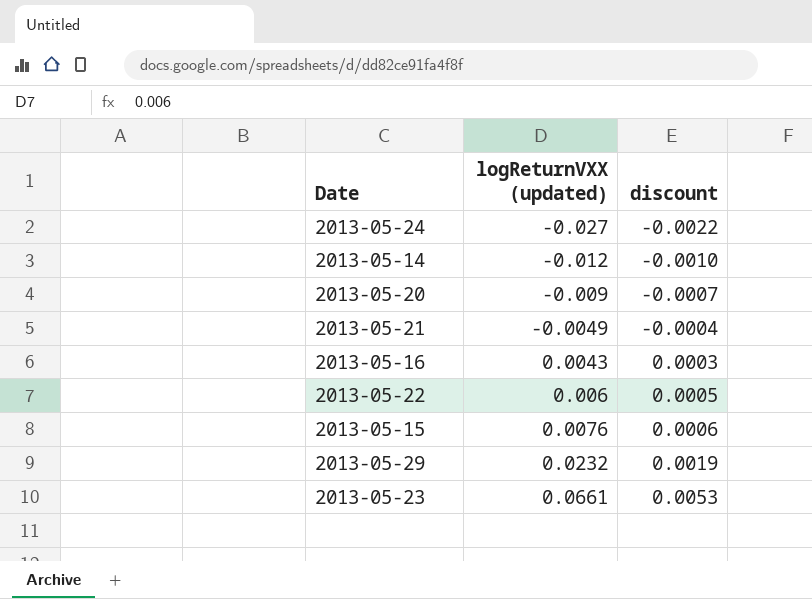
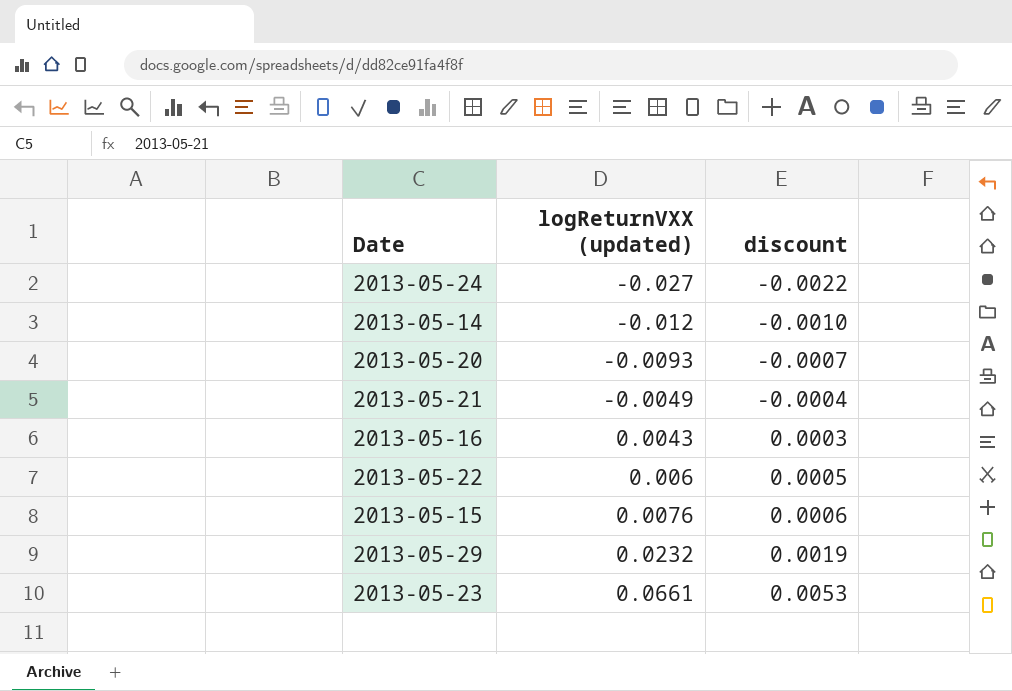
2013-05-20 | logReturnVXX (updated): -0.009 -> -0.0093

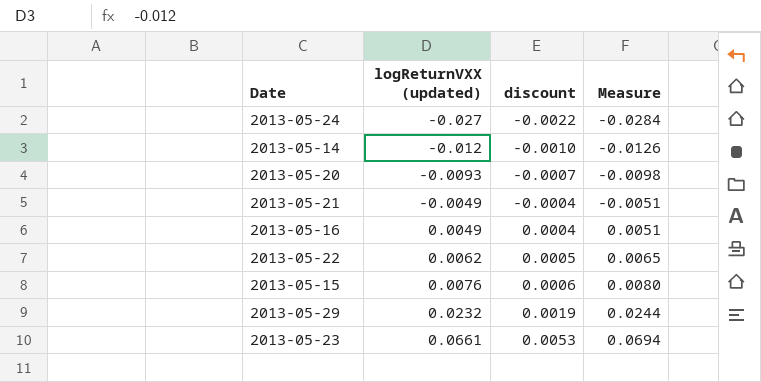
column Measure | formula: none -> [logReturnVXX (updated)] * 1.05
2013-05-16 | logReturnVXX (updated): 0.0043 -> 0.0049
2013-05-16 | discount: 0.0003 -> 0.0004
2013-05-22 | logReturnVXX (updated): 0.006 -> 0.0062

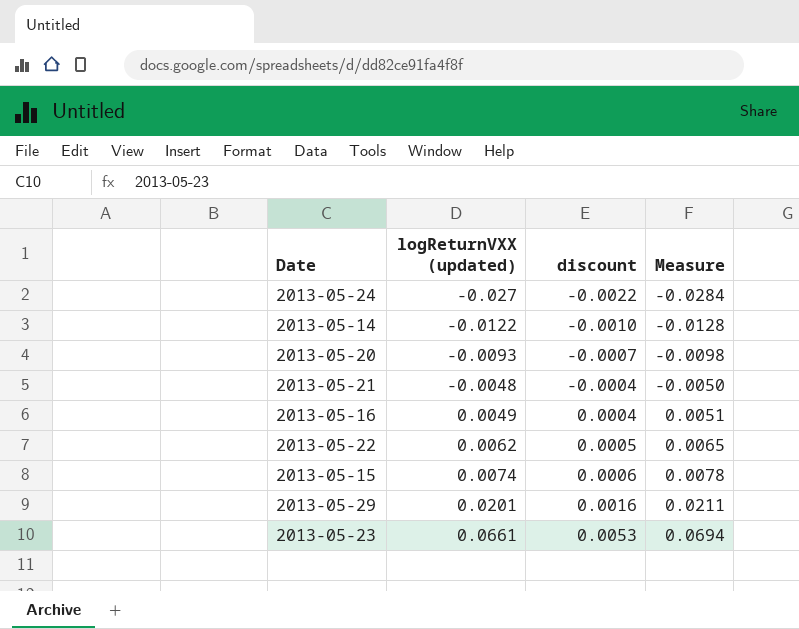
2013-05-14 | logReturnVXX (updated): -0.012 -> -0.0122
2013-05-14 | Measure: -0.0126 -> -0.0128
2013-05-21 | logReturnVXX (updated): -0.0049 -> -0.0048
2013-05-21 | Measure: -0.0051 -> -0.0050
2013-05-15 | logReturnVXX (updated): 0.0076 -> 0.0074
2013-05-15 | Measure: 0.0080 -> 0.0078
2013-05-29 | logReturnVXX (updated): 0.0232 -> 0.0201
2013-05-29 | discount: 0.0019 -> 0.0016
2013-05-29 | Measure: 0.0244 -> 0.0211

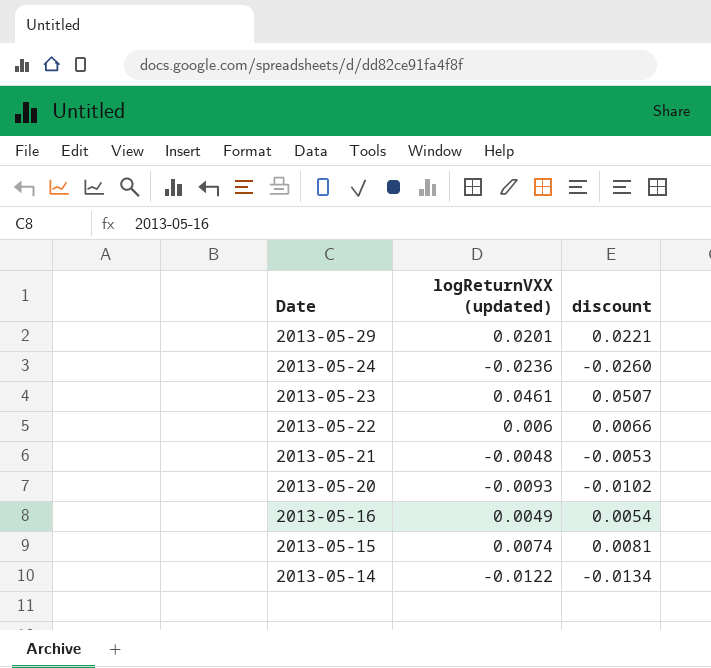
row order: logReturnVXX (updated) ascending -> Date descending
column Measure | formula: [logReturnVXX (updated)] * 1.05 -> none
column discount | formula: [logReturnVXX (updated)] * 0.08 -> [logReturnVXX (updated)] * 1.1
2013-05-24 | logReturnVXX (updated): -0.027 -> -0.0236
2013-05-23 | logReturnVXX (updated): 0.0661 -> 0.0461
2013-05-22 | logReturnVXX (updated): 0.0062 -> 0.006

